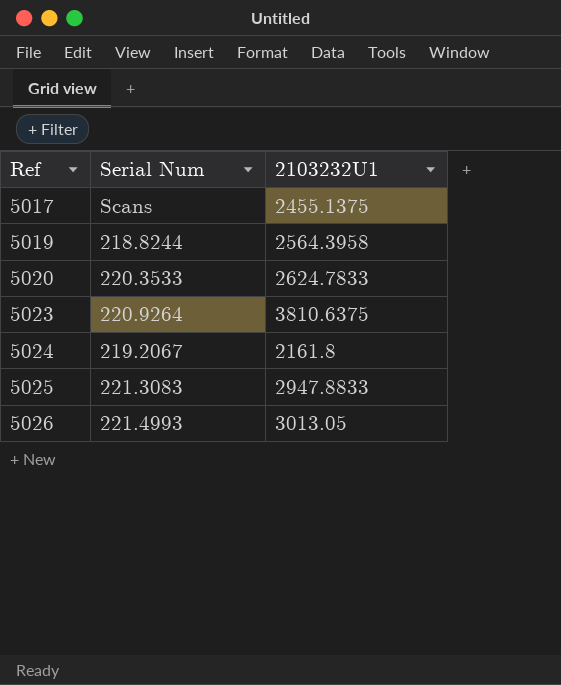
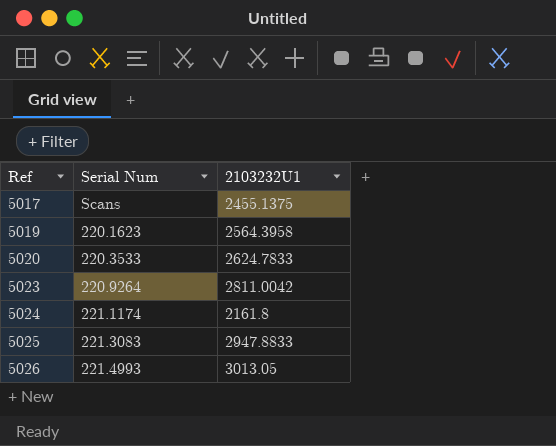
5019 | Serial Num: 218.8244 -> 220.1623
5023 | 2103232U1: 3810.6375 -> 2811.0042
5024 | Serial Num: 219.2067 -> 221.1174

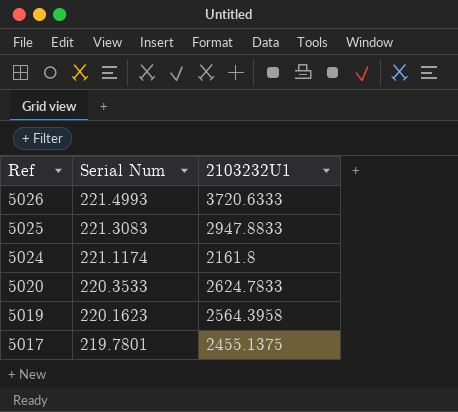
row order: Ref ascending -> Ref descending
row 5023: 220.9264 | 2811.0042 -> none
5026 | 2103232U1: 3013.05 -> 3720.6333
5017 | Serial Num: Scans -> 219.7801

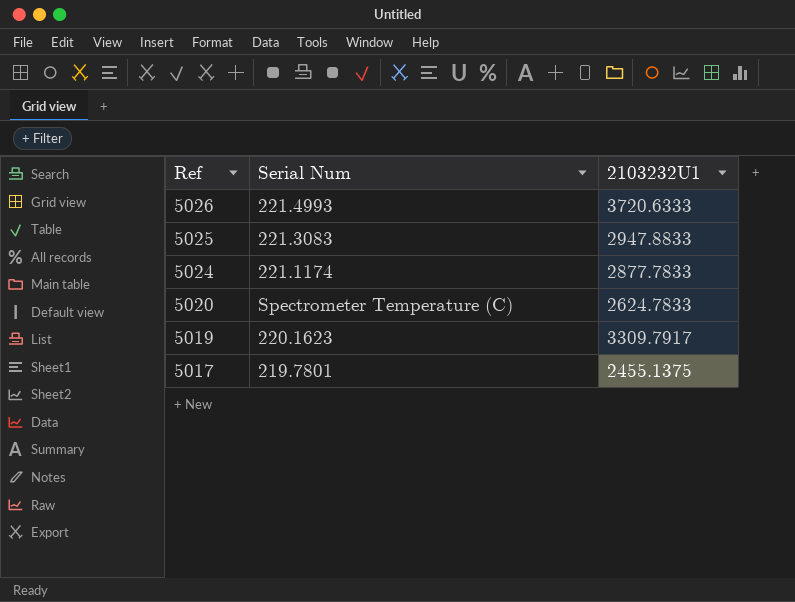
5024 | 2103232U1: 2161.8 -> 2877.7833
5020 | Serial Num: 220.3533 -> Spectrometer Temperature (C)
5019 | 2103232U1: 2564.3958 -> 3309.7917

